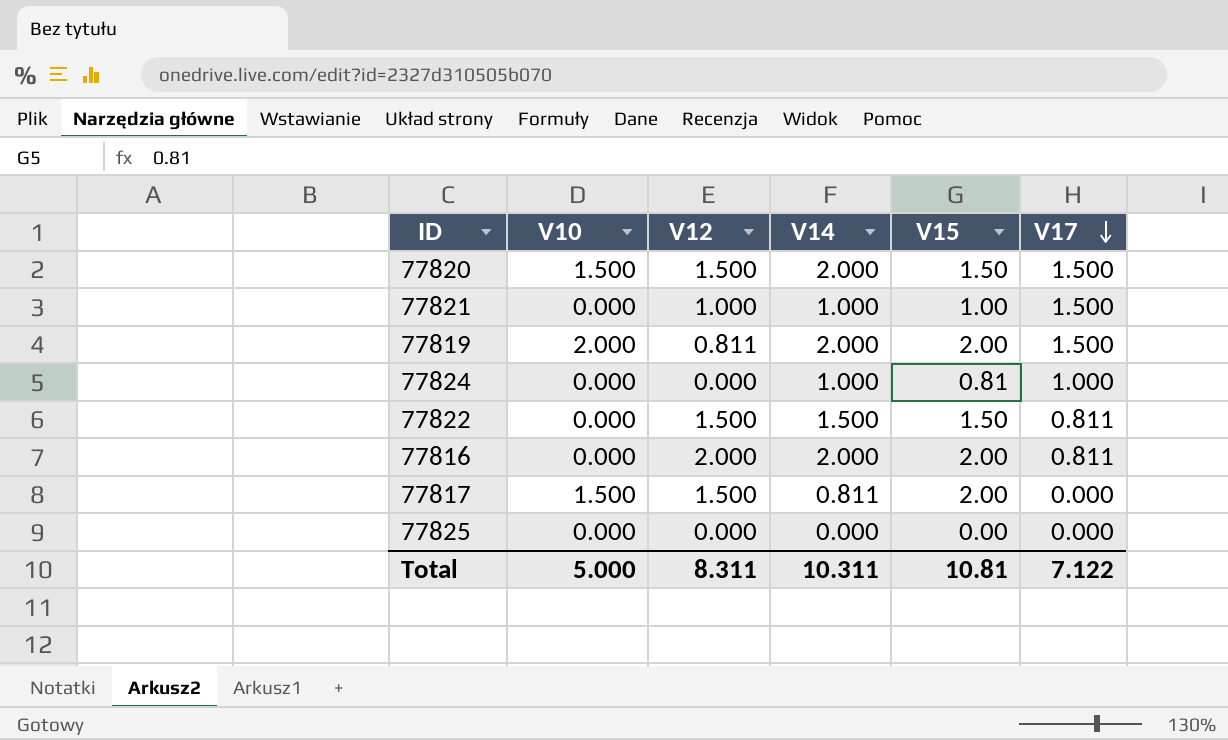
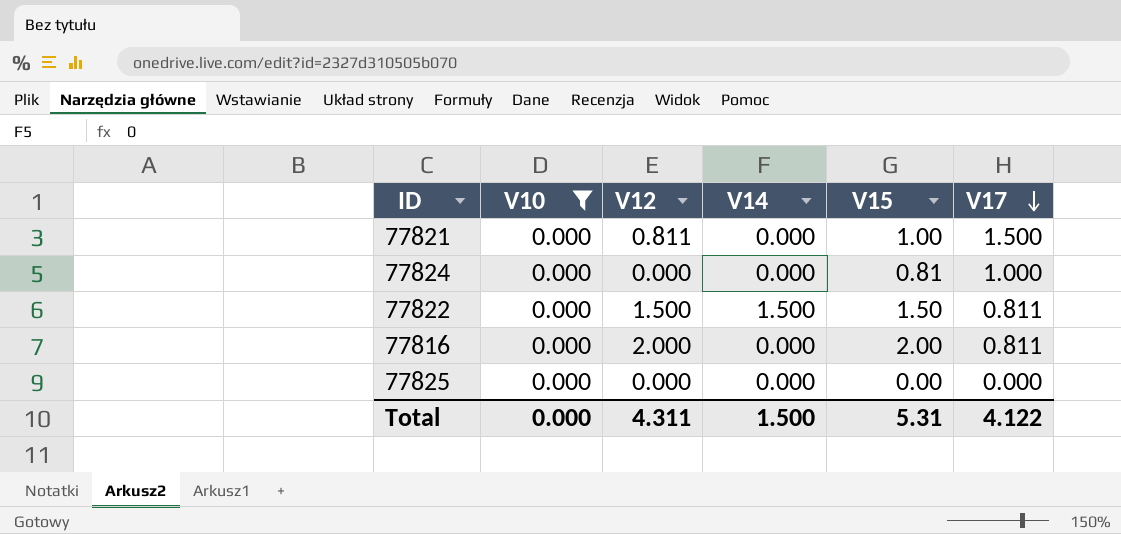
filter: none -> V10 = 0.000
77821 | V12: 1.000 -> 0.811
77821 | V14: 1.000 -> 0.000
77824 | V14: 1.000 -> 0.000
77816 | V14: 2.000 -> 0.000
Total | V10: 5.000 -> 0.000
Total | V12: 8.311 -> 4.311
Total | V14: 10.311 -> 1.500
Total | V15: 10.81 -> 5.31
Total | V17: 7.122 -> 4.122

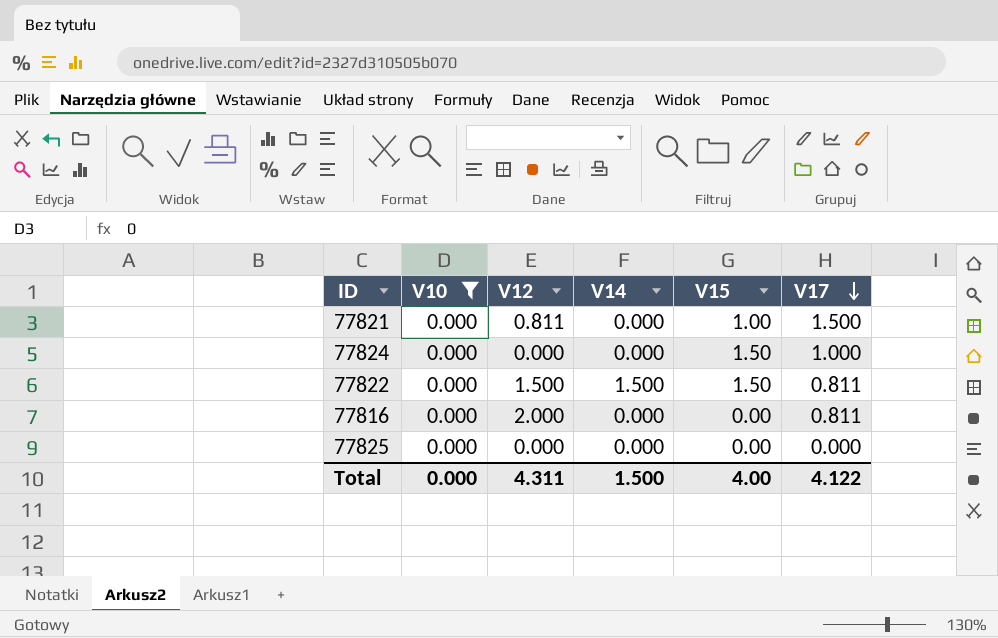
77824 | V15: 0.81 -> 1.50
77816 | V15: 2.00 -> 0.00
Total | V15: 5.31 -> 4.00

